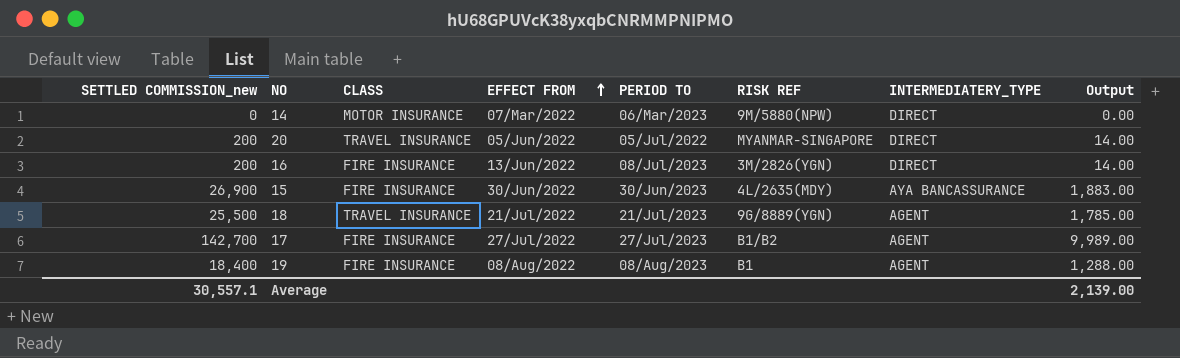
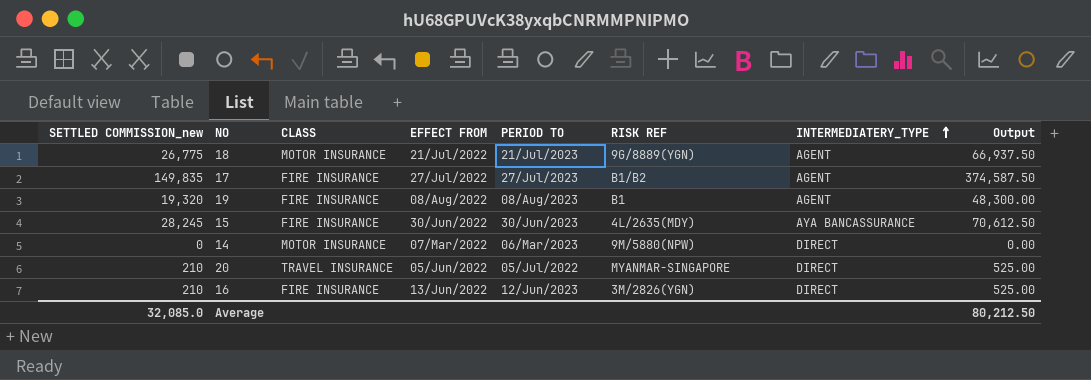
row order: EFFECT FROM ascending -> INTERMEDIATERY_TYPE ascending
column Output | formula: [SETTLED COMMISSION_new] * 0.07 -> [SETTLED COMMISSION_new] * 2.5
18 | SETTLED COMMISSION_new: 25,500 -> 26,775
18 | CLASS: TRAVEL INSURANCE -> MOTOR INSURANCE
17 | SETTLED COMMISSION_new: 142,700 -> 149,835
19 | SETTLED COMMISSION_new: 18,400 -> 19,320
15 | SETTLED COMMISSION_new: 26,900 -> 28,245
20 | SETTLED COMMISSION_new: 200 -> 210
16 | SETTLED COMMISSION_new: 200 -> 210
16 | PERIOD TO: 08/Jul/2023 -> 12/Jun/2023
Average | SETTLED COMMISSION_new: 30,557.1 -> 32,085.0
Average | Output: 2,139.00 -> 80,212.50

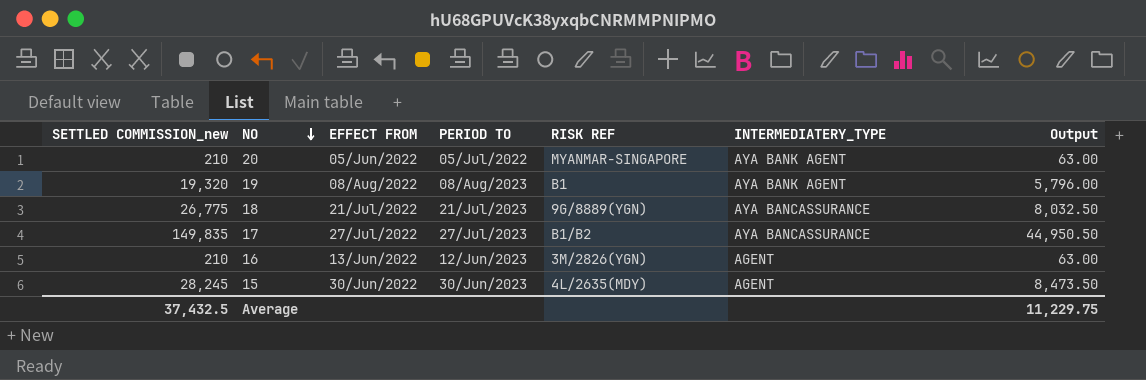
row order: INTERMEDIATERY_TYPE ascending -> NO descending
column CLASS | position: 3 -> none
column Output | formula: [SETTLED COMMISSION_new] * 2.5 -> [SETTLED COMMISSION_new] * 0.3
row 14: 0 | MOTOR INSURANCE | 07/Mar/2022 | 06/Mar/2023 | 9M/5880(NPW) | DIRECT | 0.00 -> none
20 | INTERMEDIATERY_TYPE: DIRECT -> AYA BANK AGENT
19 | INTERMEDIATERY_TYPE: AGENT -> AYA BANK AGENT
18 | INTERMEDIATERY_TYPE: AGENT -> AYA BANCASSURANCE
17 | INTERMEDIATERY_TYPE: AGENT -> AYA BANCASSURANCE
16 | INTERMEDIATERY_TYPE: DIRECT -> AGENT
15 | INTERMEDIATERY_TYPE: AYA BANCASSURANCE -> AGENT
Average | SETTLED COMMISSION_new: 32,085.0 -> 37,432.5
Average | Output: 80,212.50 -> 11,229.75

